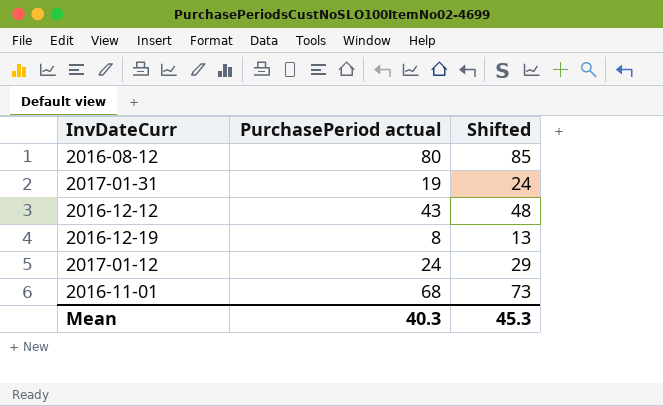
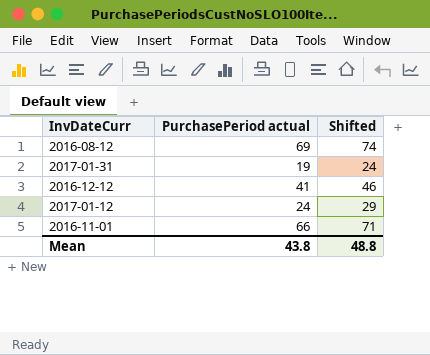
row 2016-12-19: 8 | 13 -> none
2016-08-12 | PurchasePeriod actual: 80 -> 69
2016-08-12 | Shifted: 85 -> 74
2016-12-12 | PurchasePeriod actual: 43 -> 41
2016-12-12 | Shifted: 48 -> 46
2016-11-01 | PurchasePeriod actual: 68 -> 66
2016-11-01 | Shifted: 73 -> 71
Mean | PurchasePeriod actual: 40.3 -> 43.8
Mean | Shifted: 45.3 -> 48.8

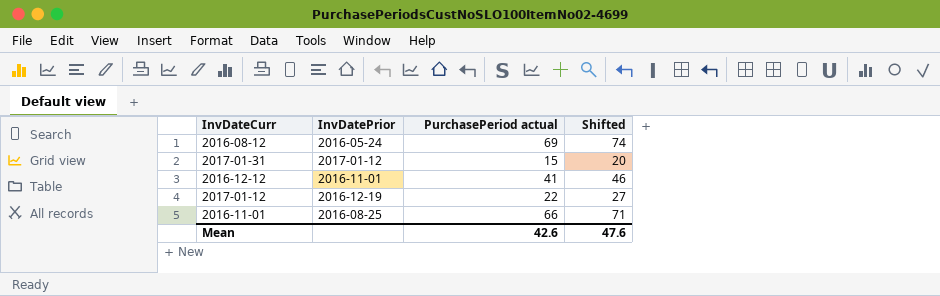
column InvDatePrior | position: none -> 2
2017-01-31 | PurchasePeriod actual: 19 -> 15
2017-01-31 | Shifted: 24 -> 20
2017-01-12 | PurchasePeriod actual: 24 -> 22
2017-01-12 | Shifted: 29 -> 27
Mean | PurchasePeriod actual: 43.8 -> 42.6
Mean | Shifted: 48.8 -> 47.6

